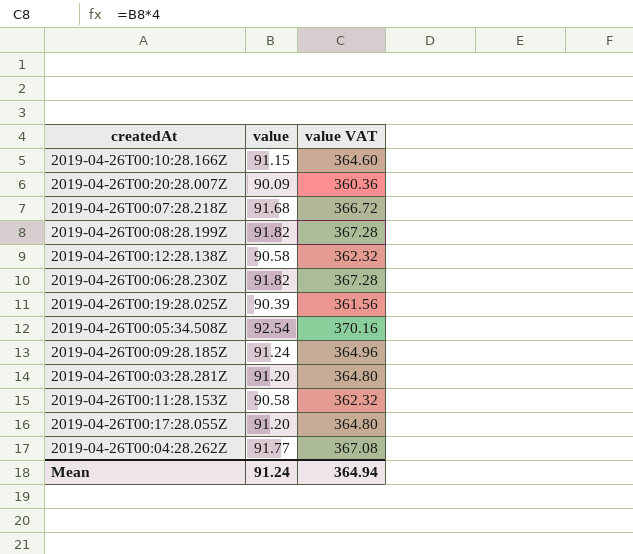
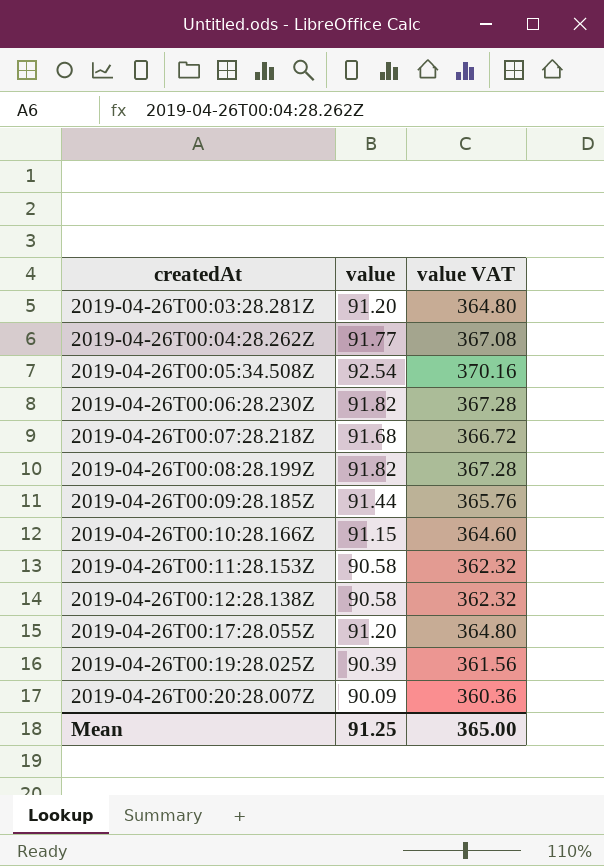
row order: none -> createdAt ascending
2019-04-26T00:09:28.185Z | value: 91.24 -> 91.44
2019-04-26T00:09:28.185Z | value VAT: 364.96 -> 365.76
Mean | value: 91.24 -> 91.25
Mean | value VAT: 364.94 -> 365.00

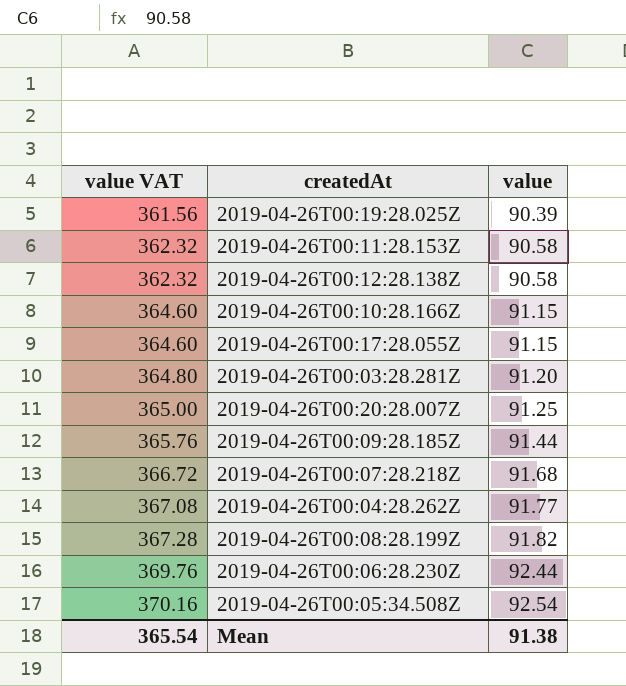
row order: createdAt ascending -> value VAT ascending
column value VAT | position: 3 -> 1
2019-04-26T00:17:28.055Z | value VAT: 364.80 -> 364.60
2019-04-26T00:17:28.055Z | value: 91.20 -> 91.15
2019-04-26T00:20:28.007Z | value VAT: 360.36 -> 365.00
2019-04-26T00:20:28.007Z | value: 90.09 -> 91.25
2019-04-26T00:06:28.230Z | value VAT: 367.28 -> 369.76
2019-04-26T00:06:28.230Z | value: 91.82 -> 92.44
Mean | value VAT: 365.00 -> 365.54
Mean | value: 91.25 -> 91.38

